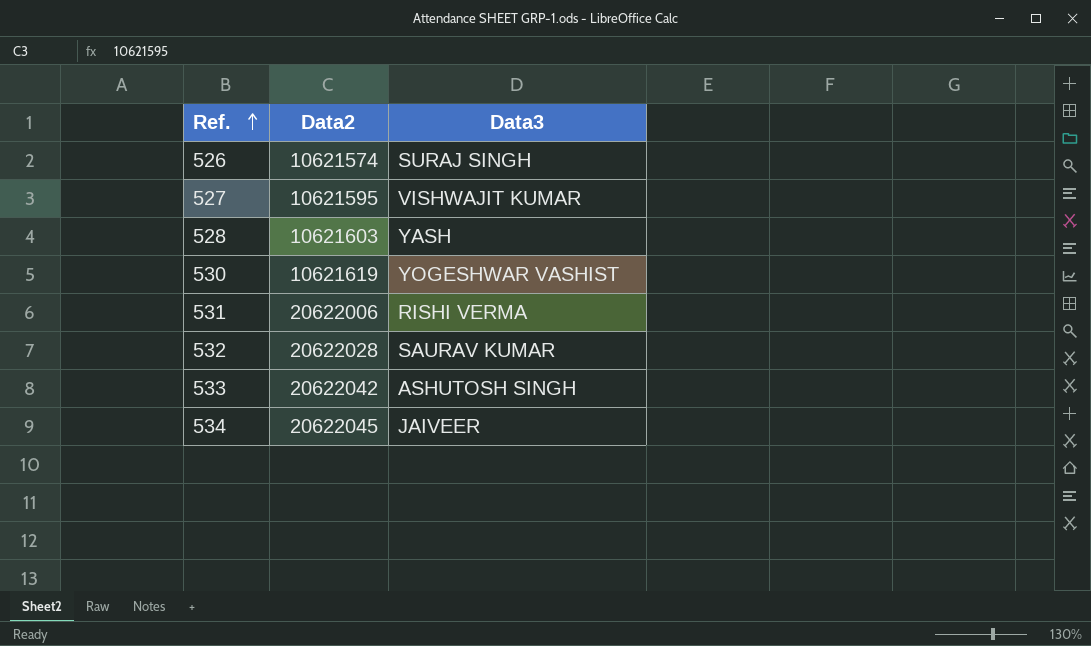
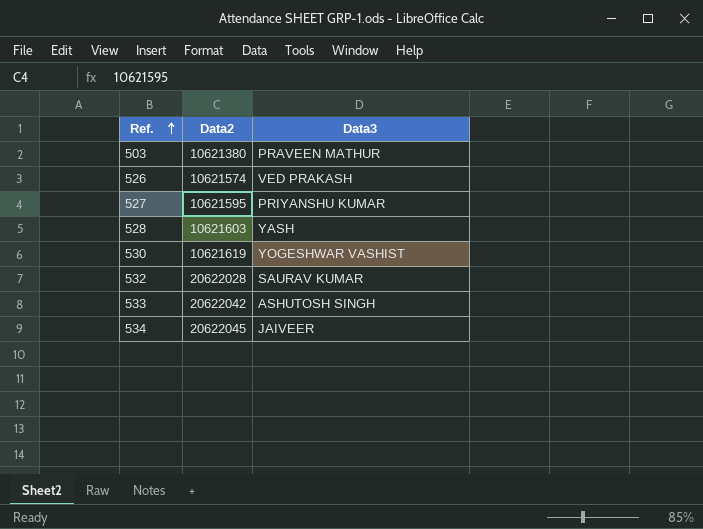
row 531: 20622006 | RISHI VERMA -> none
row 503: none -> 10621380 | PRAVEEN MATHUR
526 | Data3: SURAJ SINGH -> VED PRAKASH
527 | Data3: VISHWAJIT KUMAR -> PRIYANSHU KUMAR

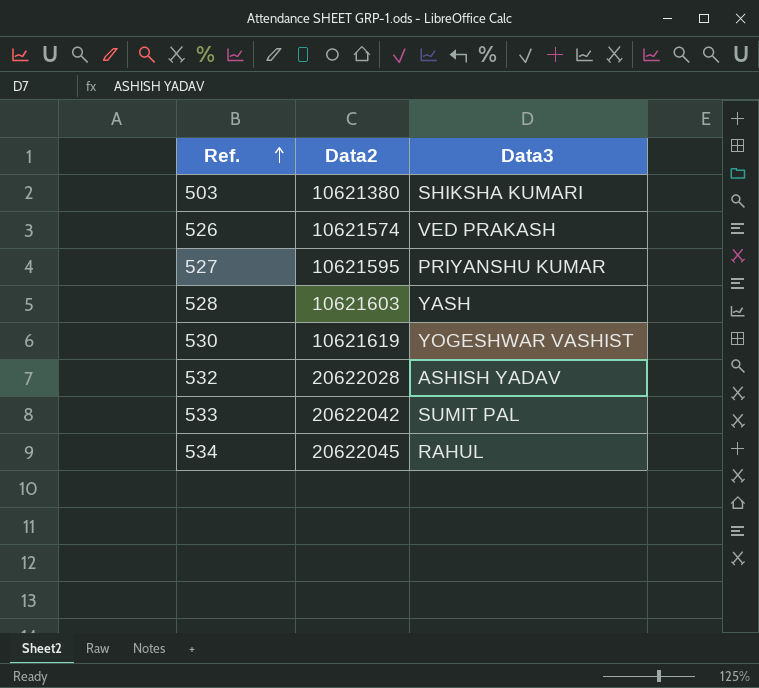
503 | Data3: PRAVEEN MATHUR -> SHIKSHA KUMARI
532 | Data3: SAURAV KUMAR -> ASHISH YADAV
533 | Data3: ASHUTOSH SINGH -> SUMIT PAL
534 | Data3: JAIVEER -> RAHUL

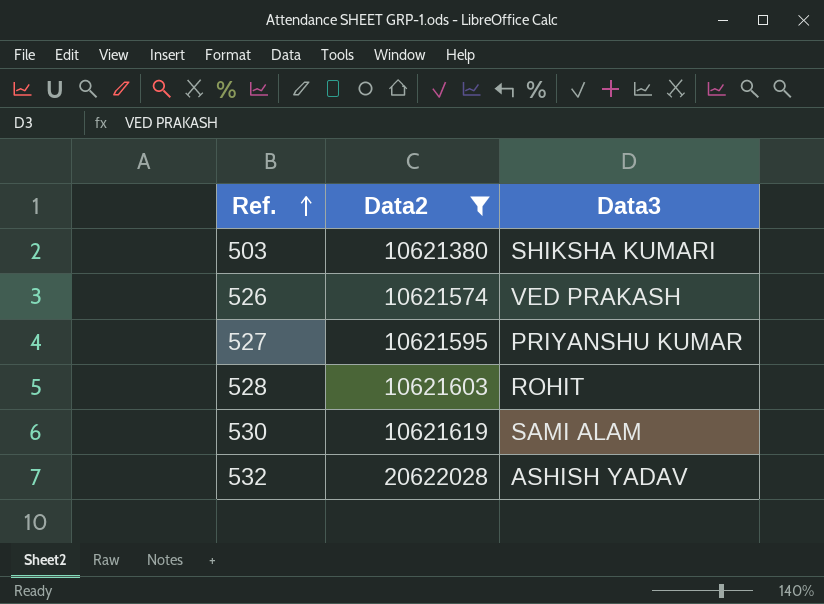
filter: none -> Data2 <= 20622028
528 | Data3: YASH -> ROHIT
530 | Data3: YOGESHWAR VASHIST -> SAMI ALAM

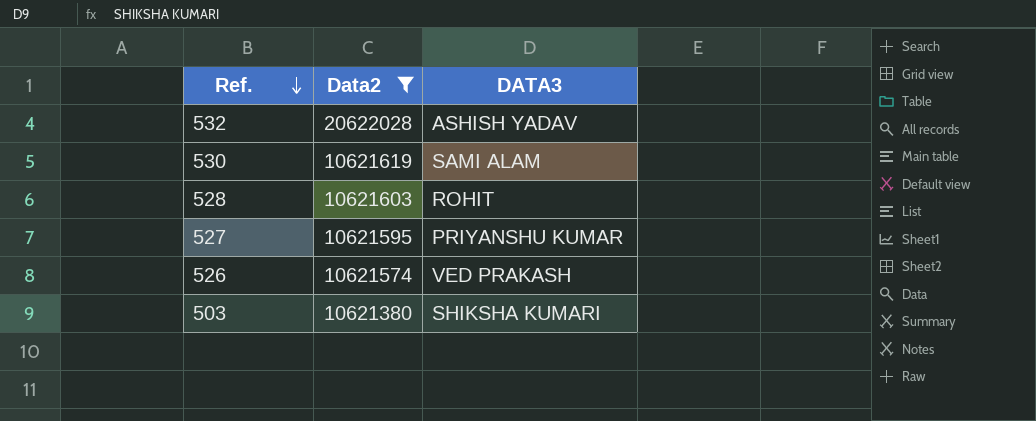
row order: Ref. ascending -> Ref. descending
column name: Data3 -> DATA3

